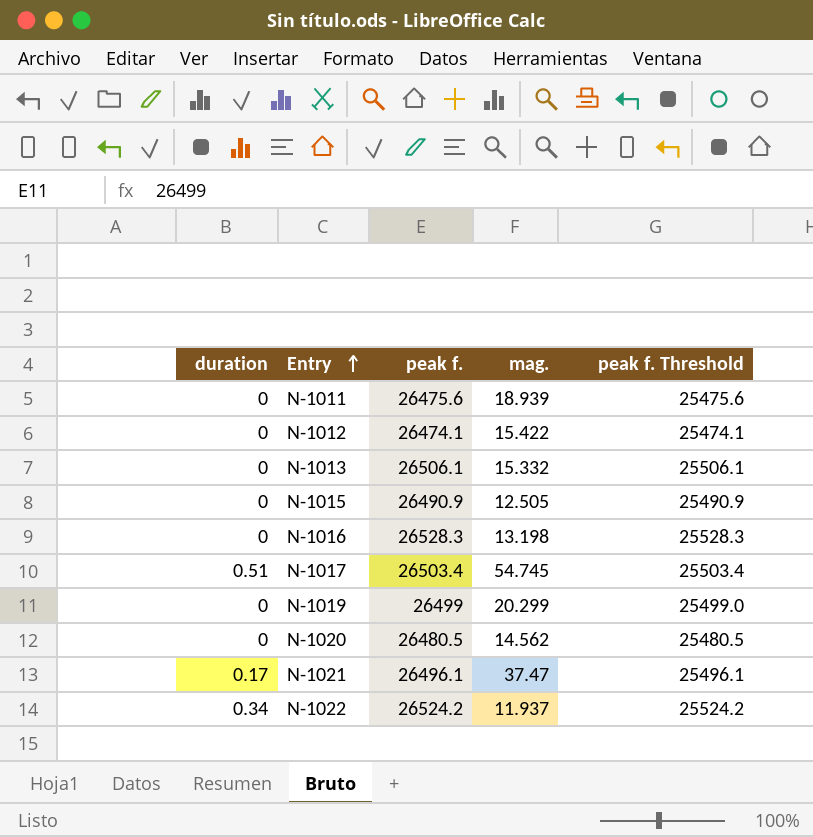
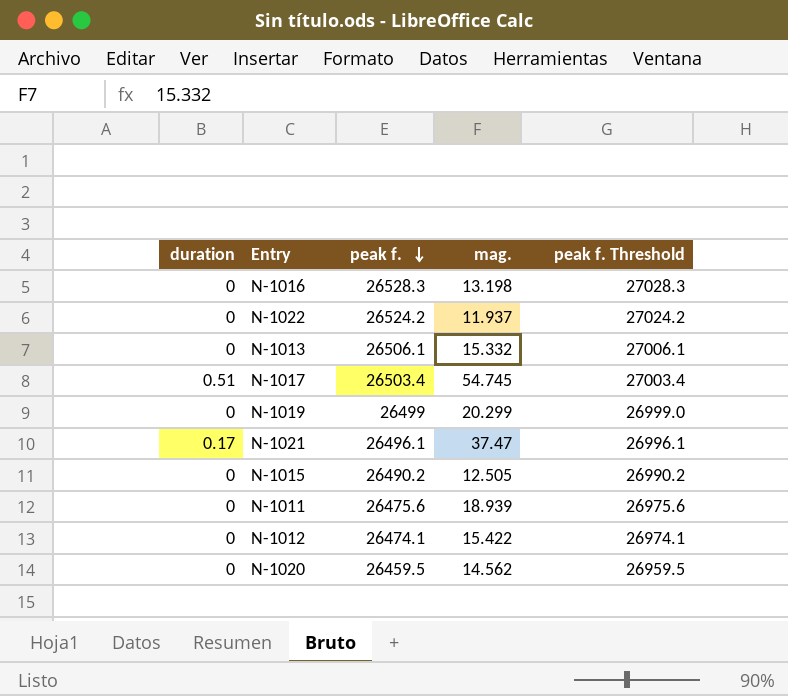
row order: Entry ascending -> peak f. descending
column peak f. Threshold | formula: [peak f.] - 1000 -> [peak f.] + 500
N-1022 | duration: 0.34 -> 0
N-1015 | peak f.: 26490.9 -> 26490.2
N-1020 | peak f.: 26480.5 -> 26459.5

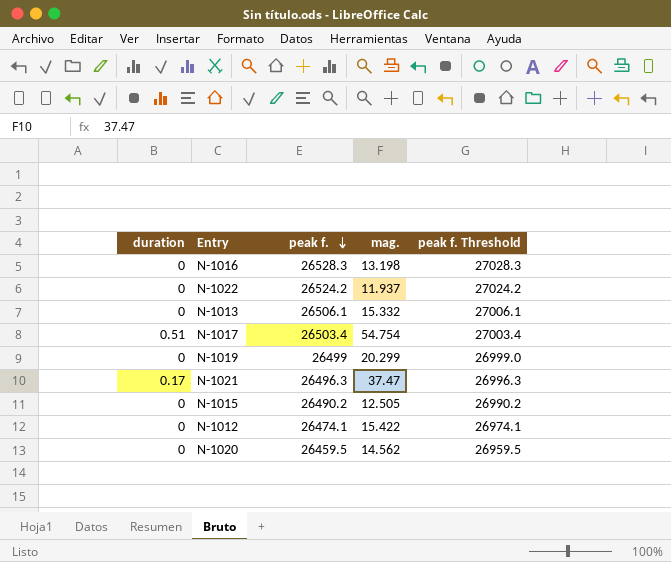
row N-1011: 0 | 26475.6 | 18.939 | 26975.6 -> none
N-1017 | mag.: 54.745 -> 54.754
N-1021 | peak f.: 26496.1 -> 26496.3
N-1021 | peak f. Threshold: 26996.1 -> 26996.3

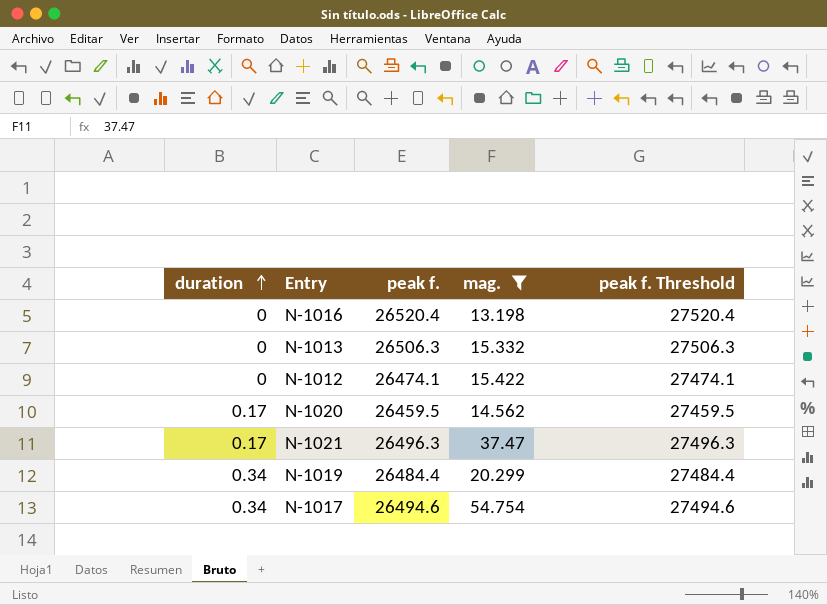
filter: none -> mag. >= 13.198
row order: peak f. descending -> duration ascending
column peak f. Threshold | formula: [peak f.] + 500 -> [peak f.] + 1000
N-1016 | peak f.: 26528.3 -> 26520.4
N-1013 | peak f.: 26506.1 -> 26506.3
N-1020 | duration: 0 -> 0.17
N-1019 | duration: 0 -> 0.34
N-1019 | peak f.: 26499 -> 26484.4
N-1017 | duration: 0.51 -> 0.34
N-1017 | peak f.: 26503.4 -> 26494.6

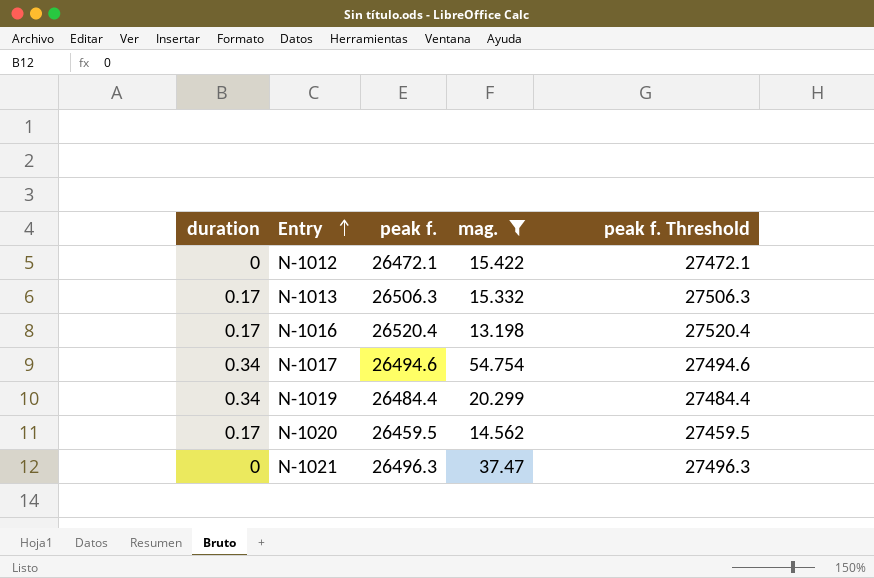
row order: duration ascending -> Entry ascending
N-1012 | peak f.: 26474.1 -> 26472.1
N-1012 | peak f. Threshold: 27474.1 -> 27472.1
N-1013 | duration: 0 -> 0.17
N-1016 | duration: 0 -> 0.17
N-1021 | duration: 0.17 -> 0

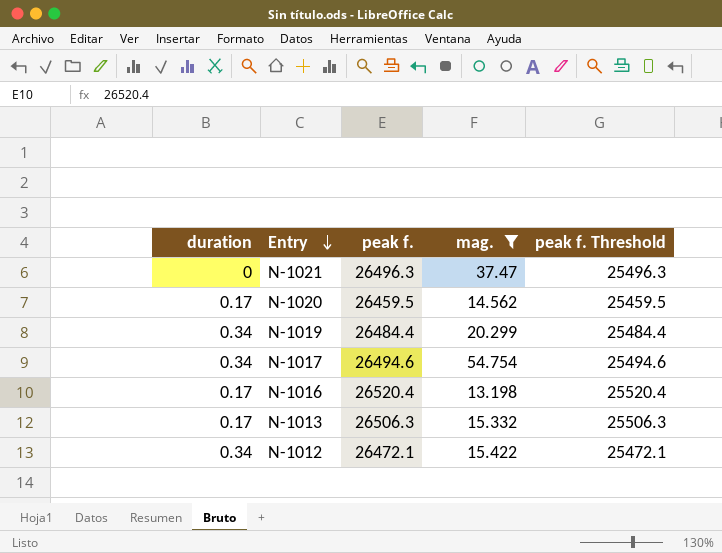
row order: Entry ascending -> Entry descending
column peak f. Threshold | formula: [peak f.] + 1000 -> [peak f.] - 1000
N-1012 | duration: 0 -> 0.34

